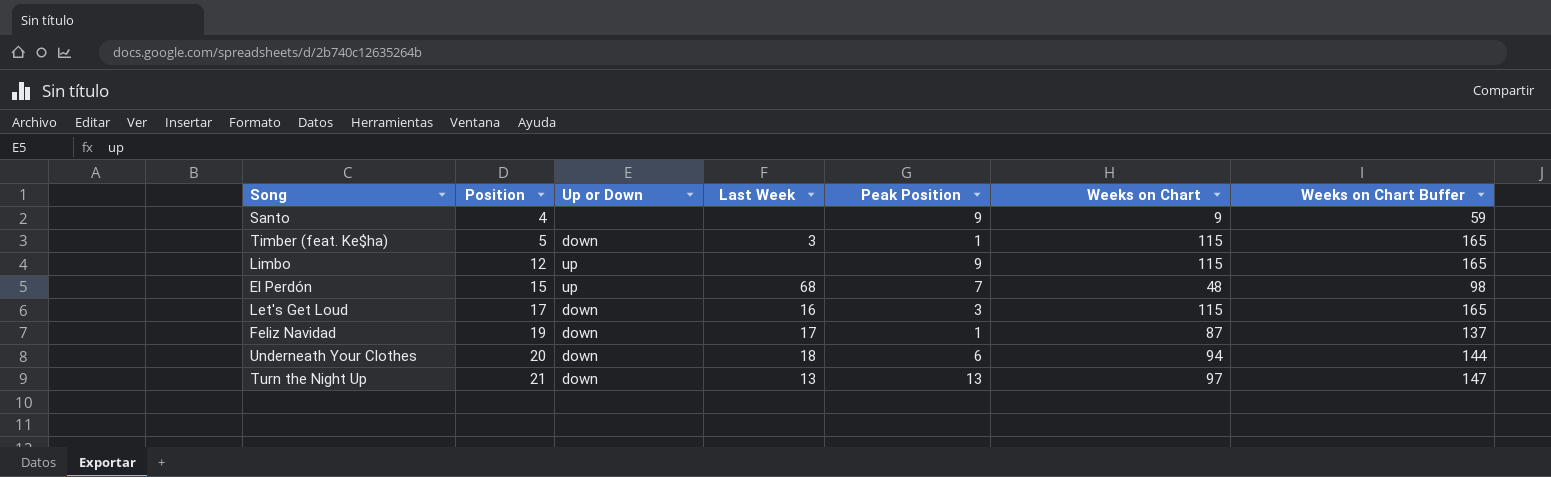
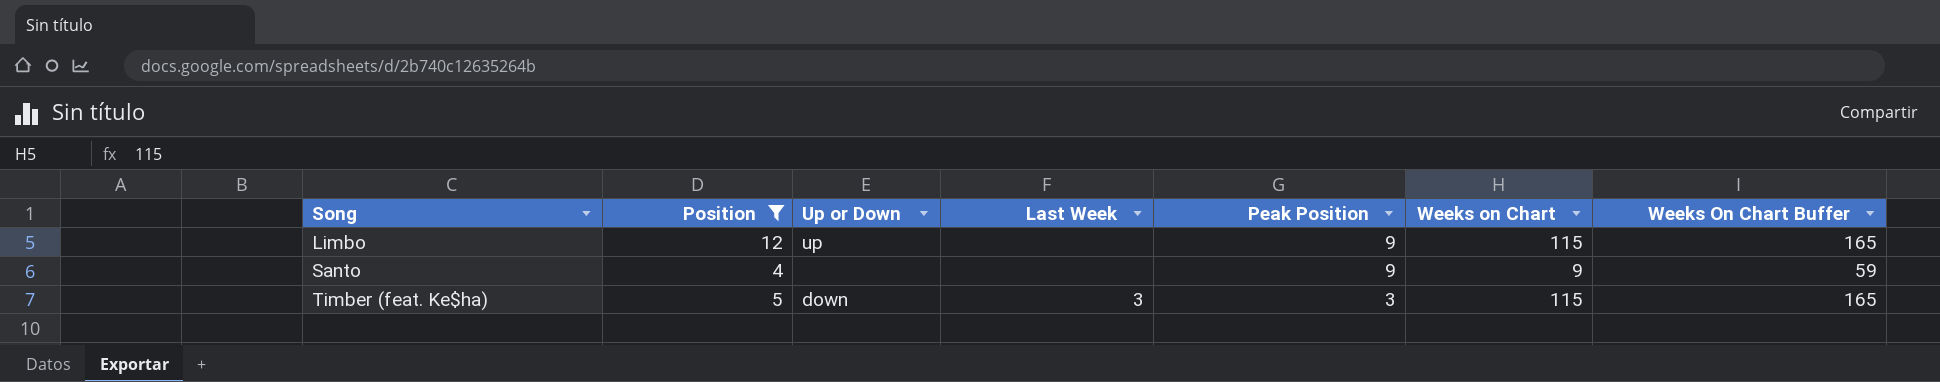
filter: none -> Position <= 12
row order: Position ascending -> Song ascending
column name: Weeks on Chart Buffer -> Weeks On Chart Buffer
Timber (feat. Ke$ha) | Peak Position: 1 -> 3

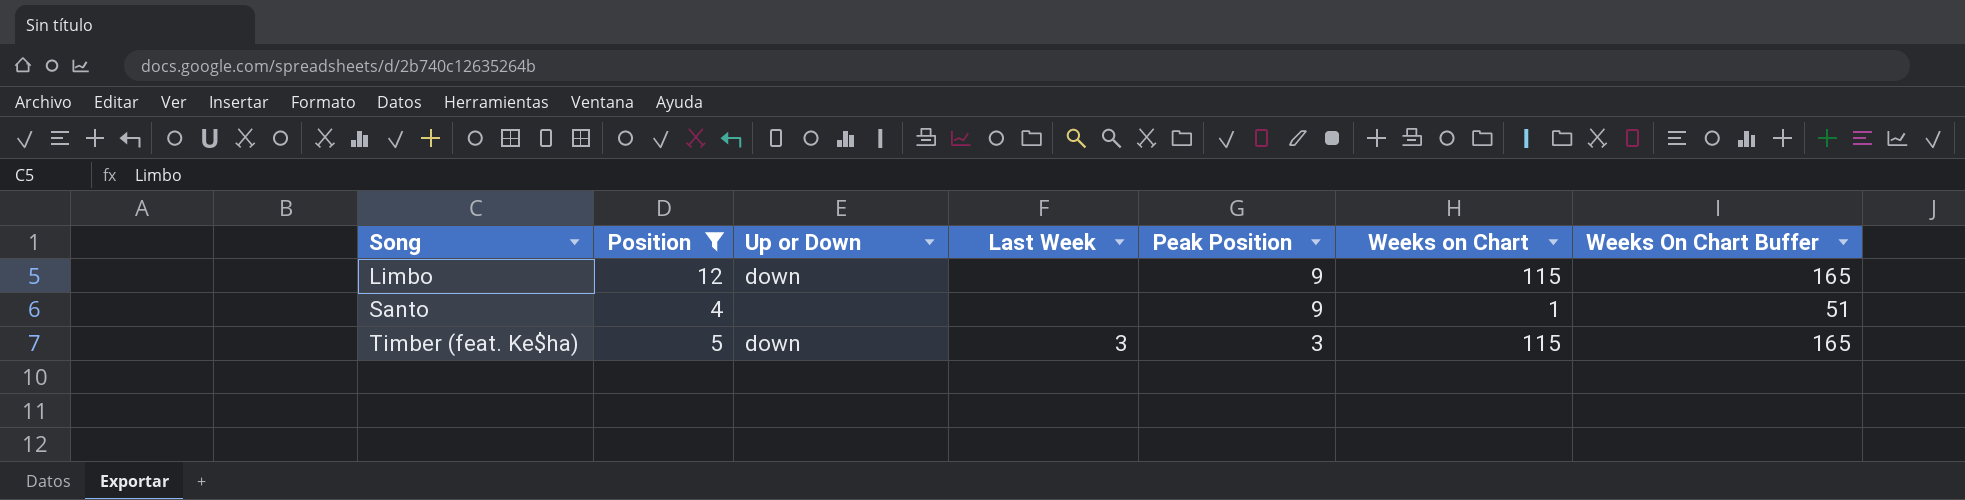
Limbo | Up or Down: up -> down
Santo | Weeks on Chart: 9 -> 1
Santo | Weeks On Chart Buffer: 59 -> 51

